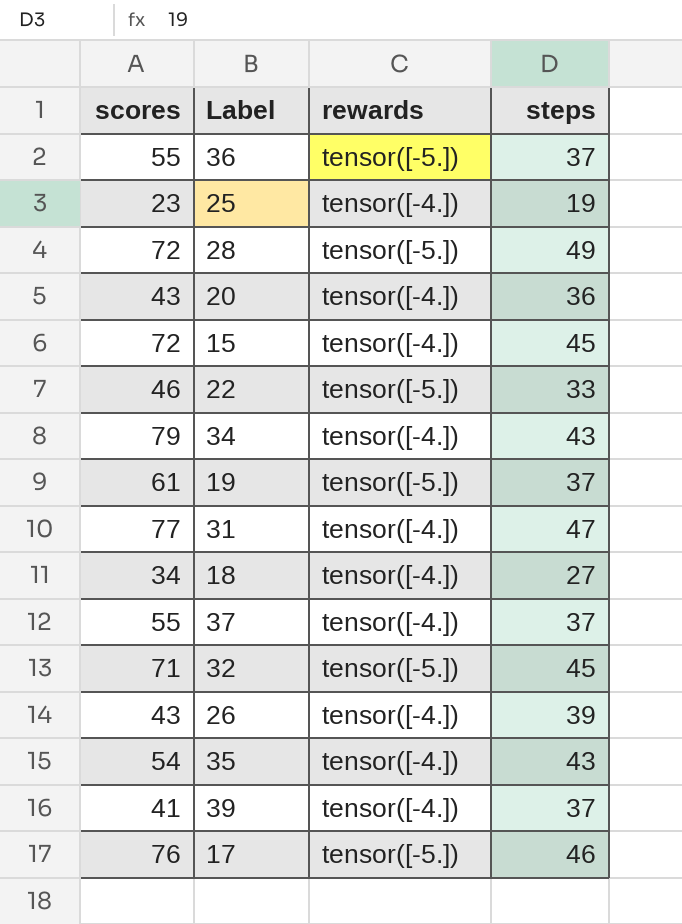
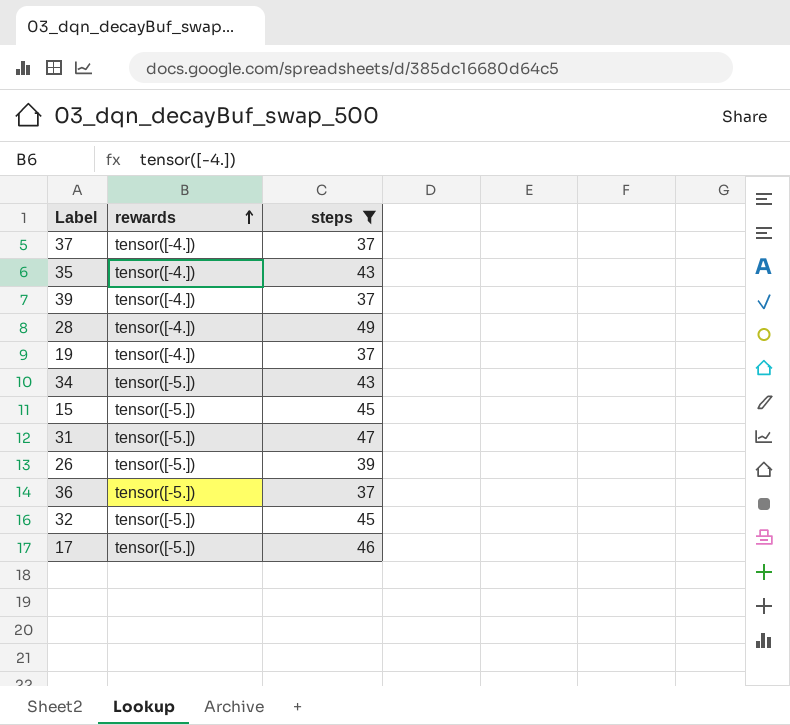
filter: none -> steps >= 37
row order: none -> rewards ascending
column scores | position: 1 -> none
28 | rewards: tensor([-5.]) -> tensor([-4.])
19 | rewards: tensor([-5.]) -> tensor([-4.])
34 | rewards: tensor([-4.]) -> tensor([-5.])
15 | rewards: tensor([-4.]) -> tensor([-5.])
31 | rewards: tensor([-4.]) -> tensor([-5.])
26 | rewards: tensor([-4.]) -> tensor([-5.])

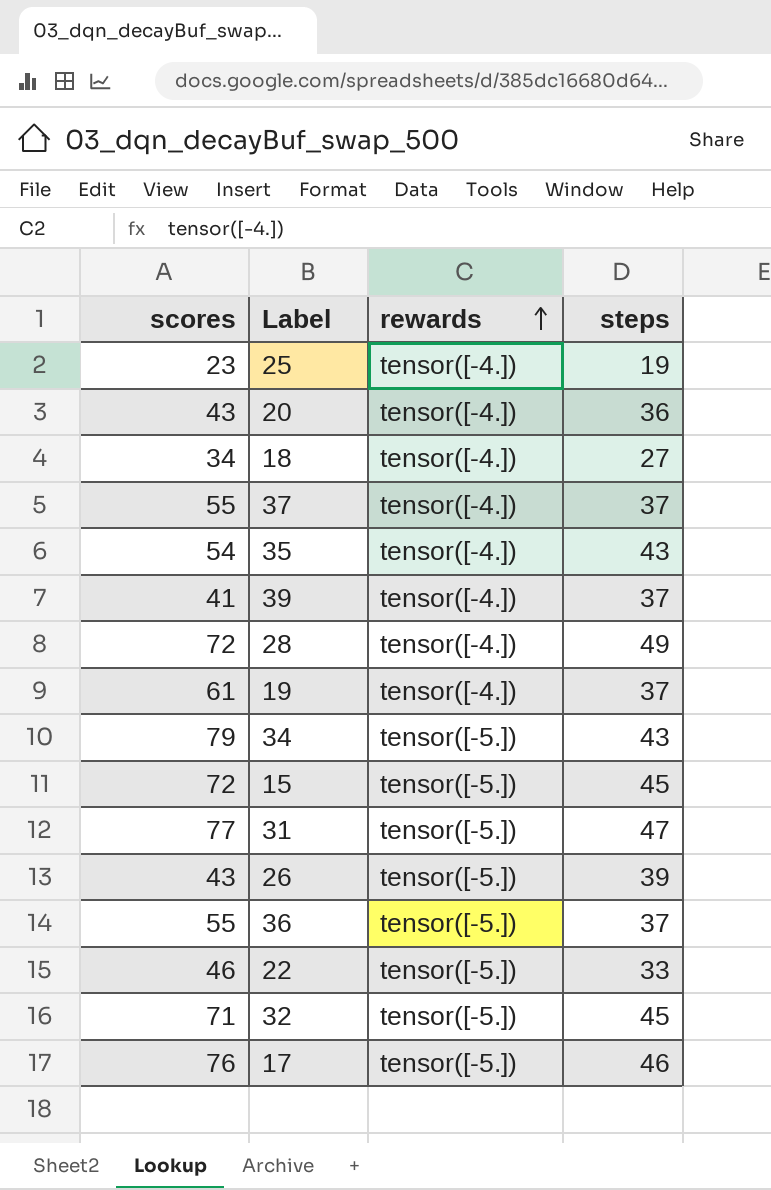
filter: steps >= 37 -> none
column scores | position: none -> 1

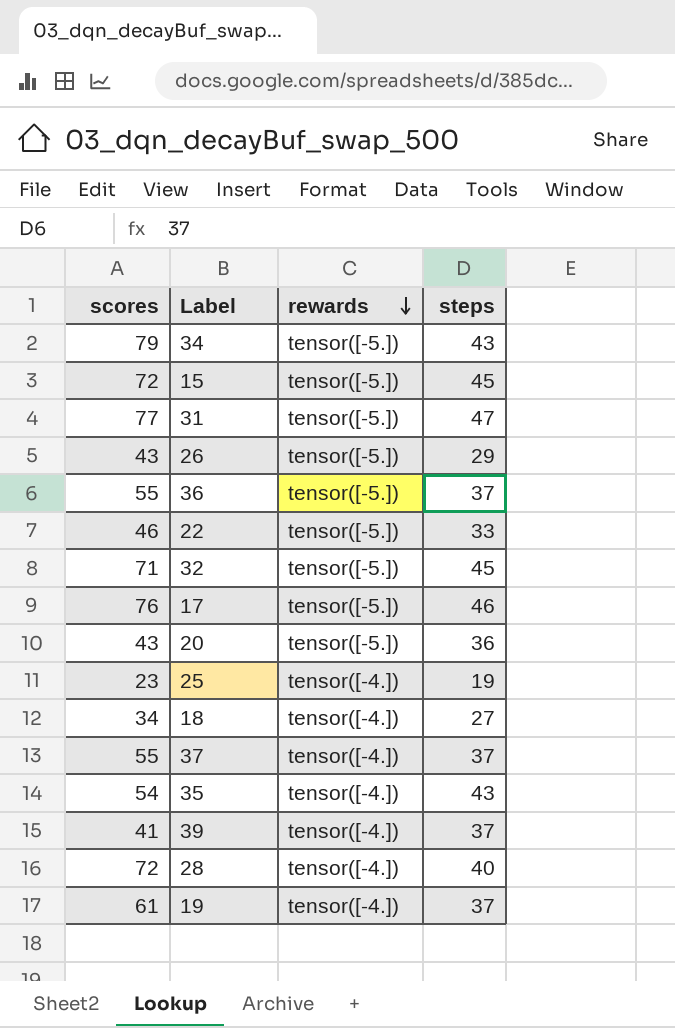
row order: rewards ascending -> rewards descending
26 | steps: 39 -> 29
20 | rewards: tensor([-4.]) -> tensor([-5.])
28 | steps: 49 -> 40

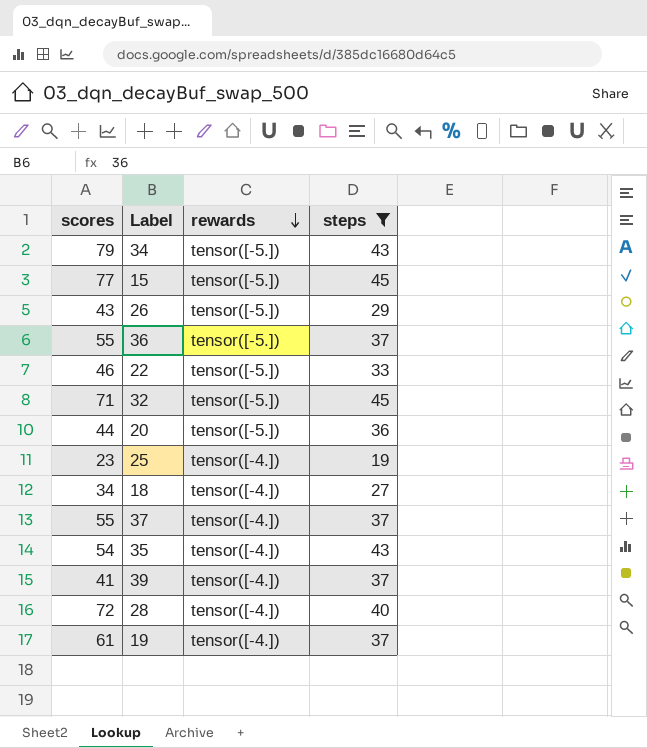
filter: none -> steps <= 45
15 | scores: 72 -> 77
20 | scores: 43 -> 44

